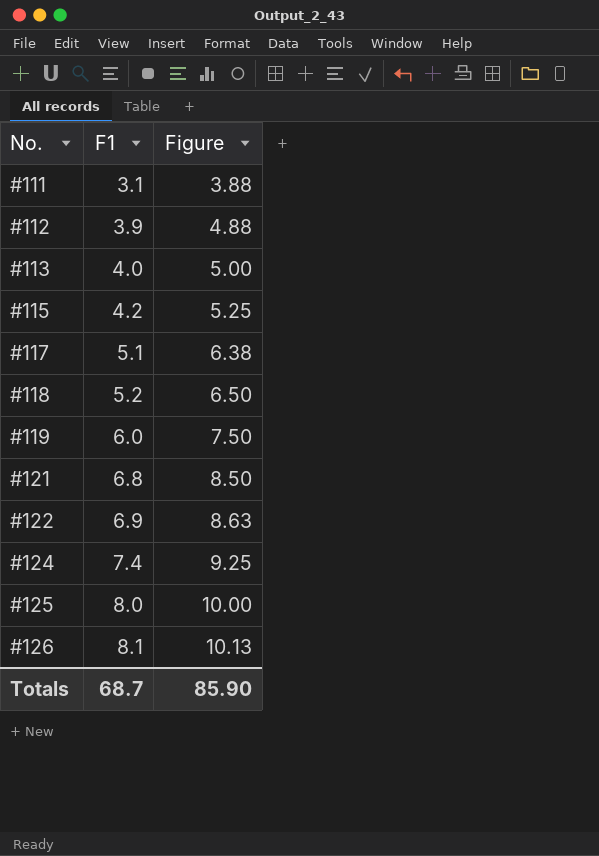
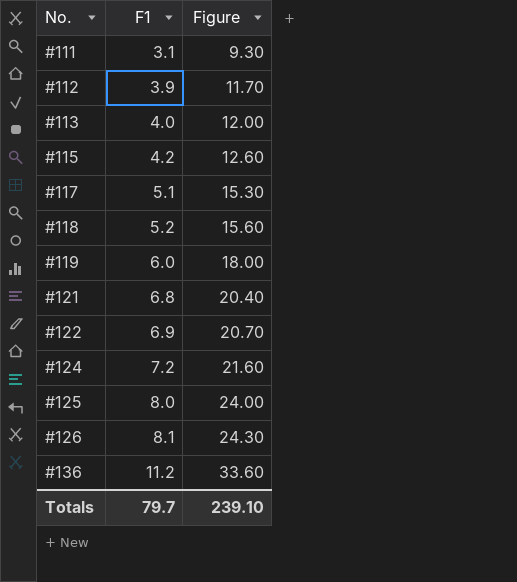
column Figure | formula: [F1] * 1.25 -> [F1] * 3
#124 | F1: 7.4 -> 7.2
row #136: none -> 11.2 | 33.60
Totals | F1: 68.7 -> 79.7
Totals | Figure: 85.90 -> 239.10

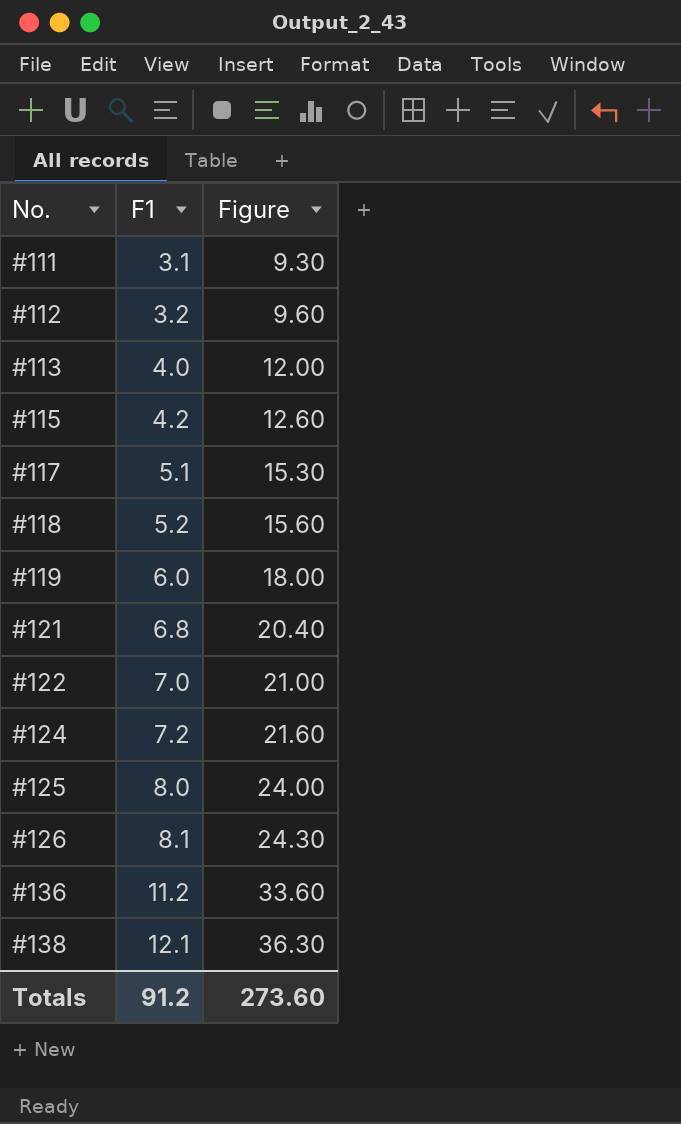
#112 | F1: 3.9 -> 3.2
#112 | Figure: 11.70 -> 9.60
#122 | F1: 6.9 -> 7.0
#122 | Figure: 20.70 -> 21.00
row #138: none -> 12.1 | 36.30
Totals | F1: 79.7 -> 91.2
Totals | Figure: 239.10 -> 273.60

